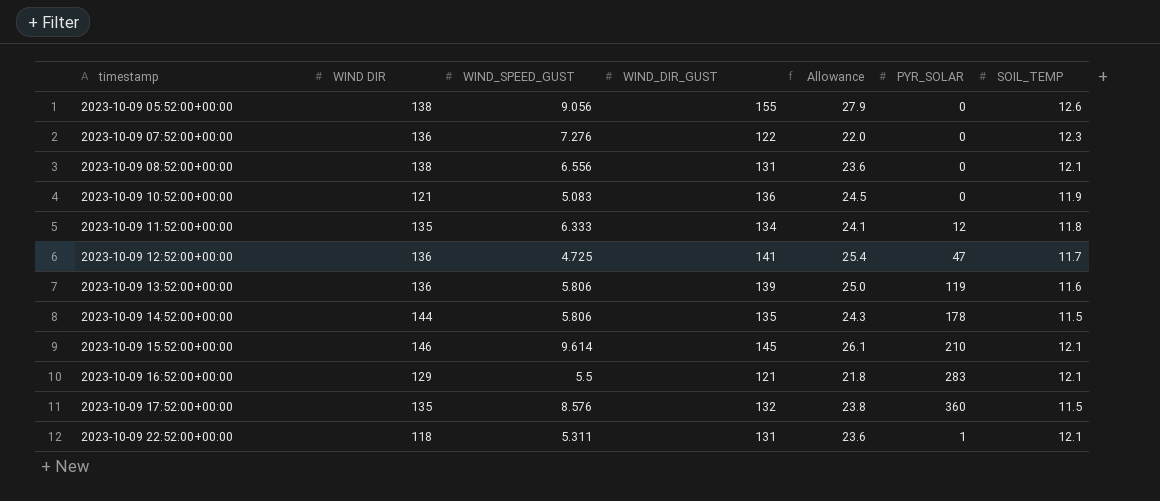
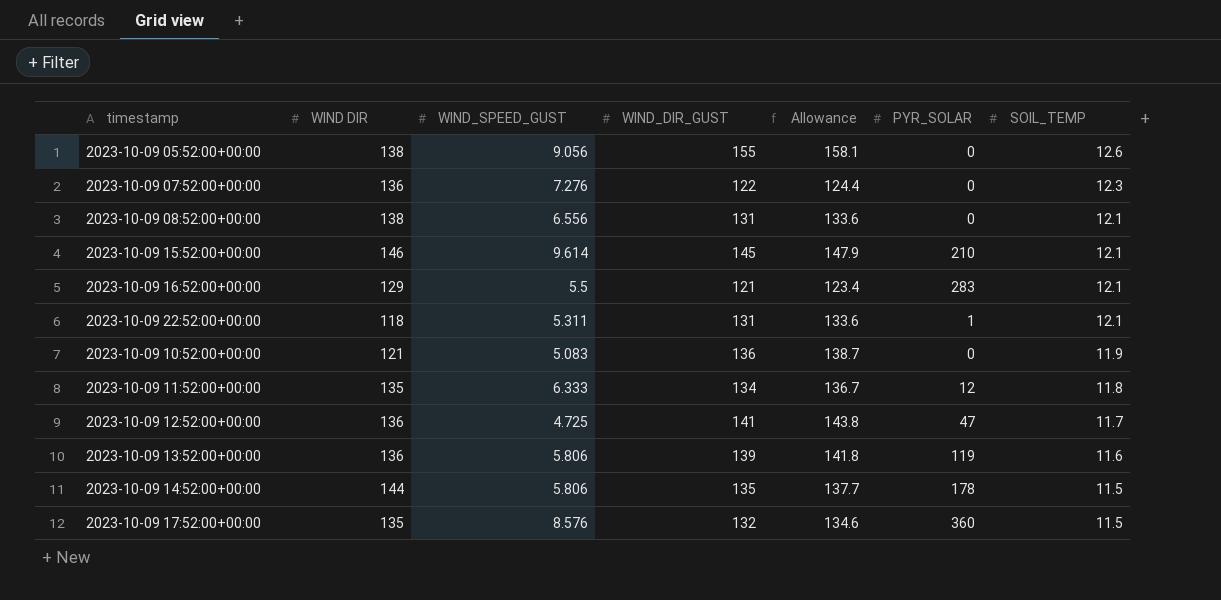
row order: timestamp ascending -> SOIL_TEMP descending
column Allowance | formula: [WIND_DIR_GUST] * 0.18 -> [WIND_DIR_GUST] * 1.02

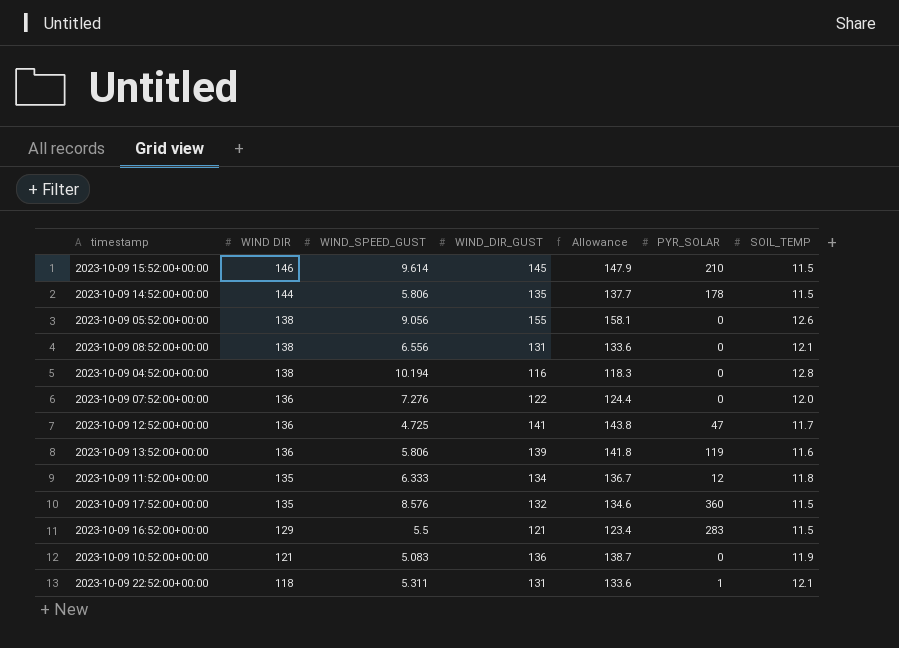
row order: SOIL_TEMP descending -> WIND DIR descending
2023-10-09 15:52:00+00:00 | SOIL_TEMP: 12.1 -> 11.5
row 2023-10-09 04:52:00+00:00: none -> 138 | 10.194 | 116 | 118.3 | 0 | 12.8
2023-10-09 07:52:00+00:00 | SOIL_TEMP: 12.3 -> 12.0
2023-10-09 16:52:00+00:00 | SOIL_TEMP: 12.1 -> 11.5

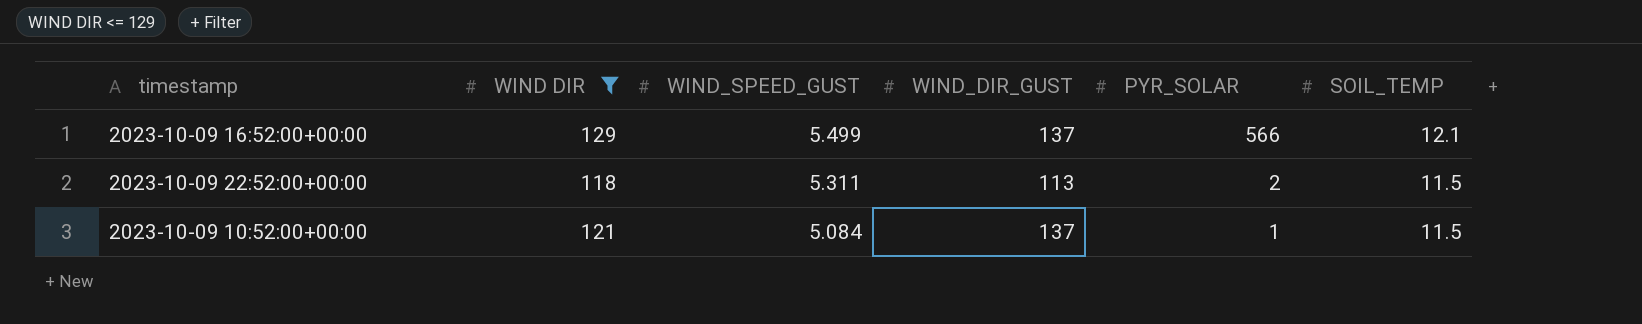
filter: none -> WIND DIR <= 129
row order: WIND DIR descending -> WIND_SPEED_GUST descending
column Allowance | formula: [WIND_DIR_GUST] * 1.02 -> none
2023-10-09 16:52:00+00:00 | WIND_SPEED_GUST: 5.5 -> 5.499
2023-10-09 16:52:00+00:00 | WIND_DIR_GUST: 121 -> 137
2023-10-09 16:52:00+00:00 | PYR_SOLAR: 283 -> 566
2023-10-09 16:52:00+00:00 | SOIL_TEMP: 11.5 -> 12.1
2023-10-09 22:52:00+00:00 | WIND_DIR_GUST: 131 -> 113
2023-10-09 22:52:00+00:00 | PYR_SOLAR: 1 -> 2
2023-10-09 22:52:00+00:00 | SOIL_TEMP: 12.1 -> 11.5
2023-10-09 10:52:00+00:00 | WIND_SPEED_GUST: 5.083 -> 5.084
2023-10-09 10:52:00+00:00 | WIND_DIR_GUST: 136 -> 137
2023-10-09 10:52:00+00:00 | PYR_SOLAR: 0 -> 1
2023-10-09 10:52:00+00:00 | SOIL_TEMP: 11.9 -> 11.5

